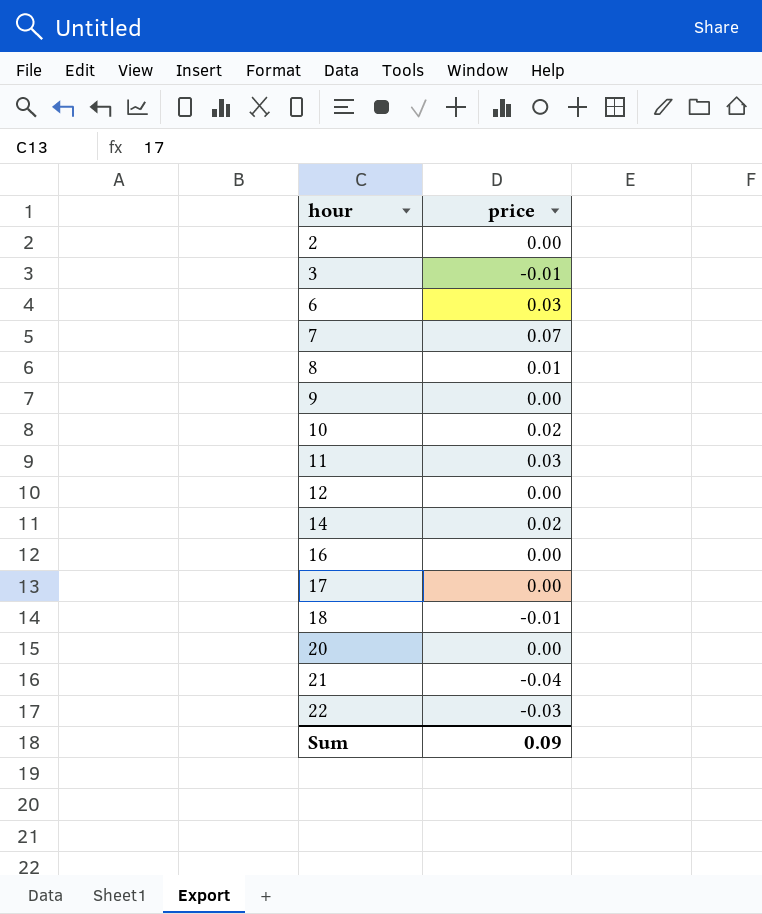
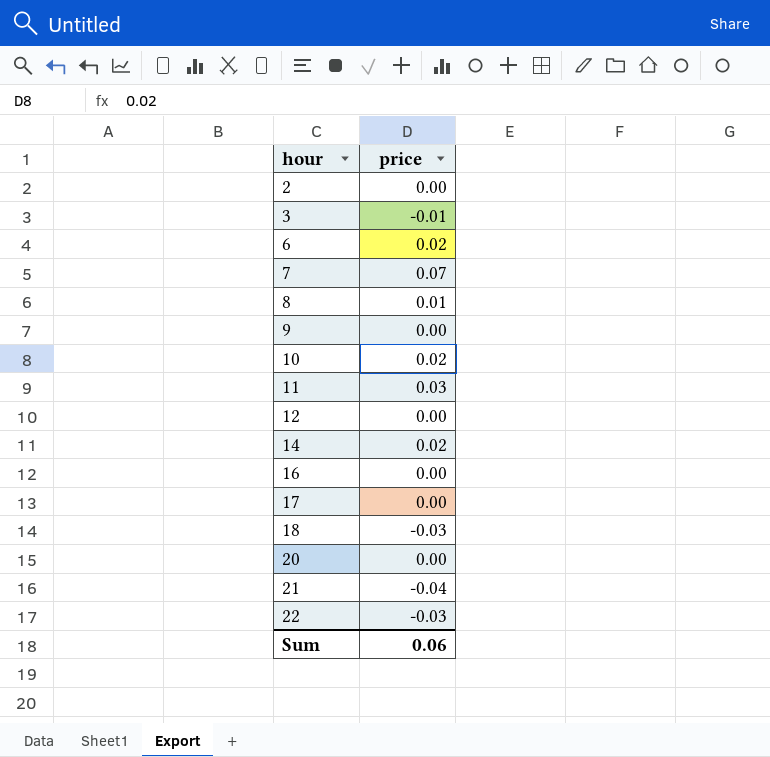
6 | price: 0.03 -> 0.02
18 | price: -0.01 -> -0.03
Sum | price: 0.09 -> 0.06

